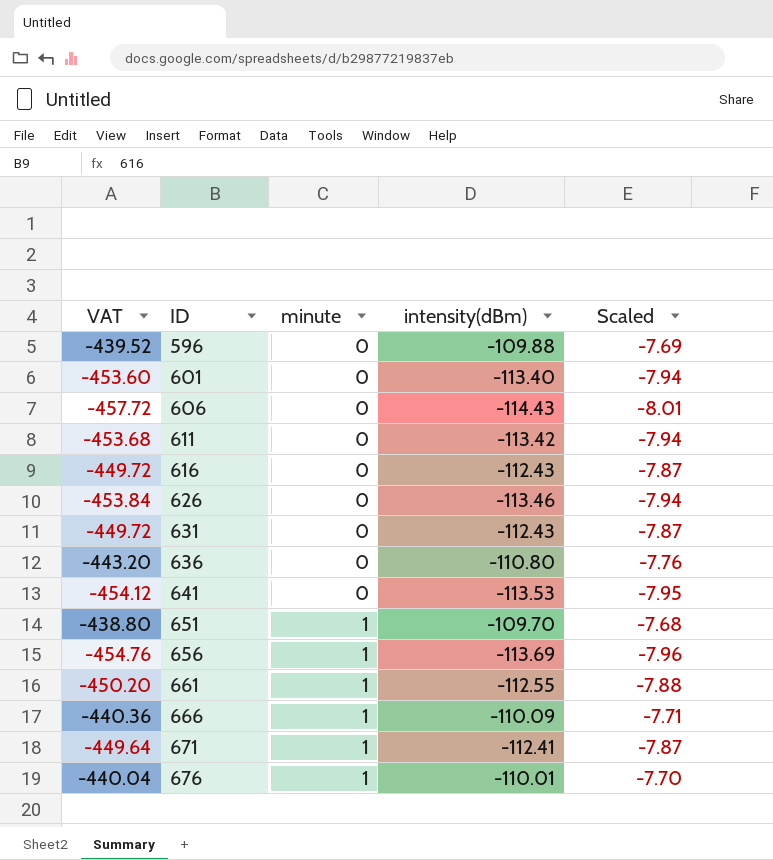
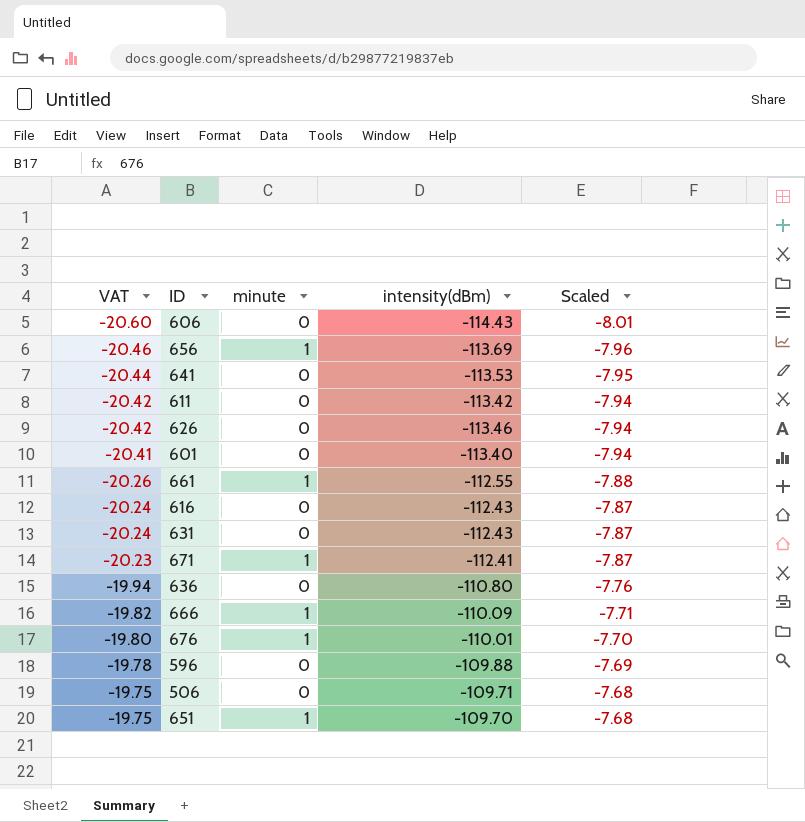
row order: ID ascending -> VAT ascending
column VAT | formula: [intensity(dBm)] * 4 -> [intensity(dBm)] * 0.18
row 506: none -> -19.75 | 0 | -109.71 | -7.68

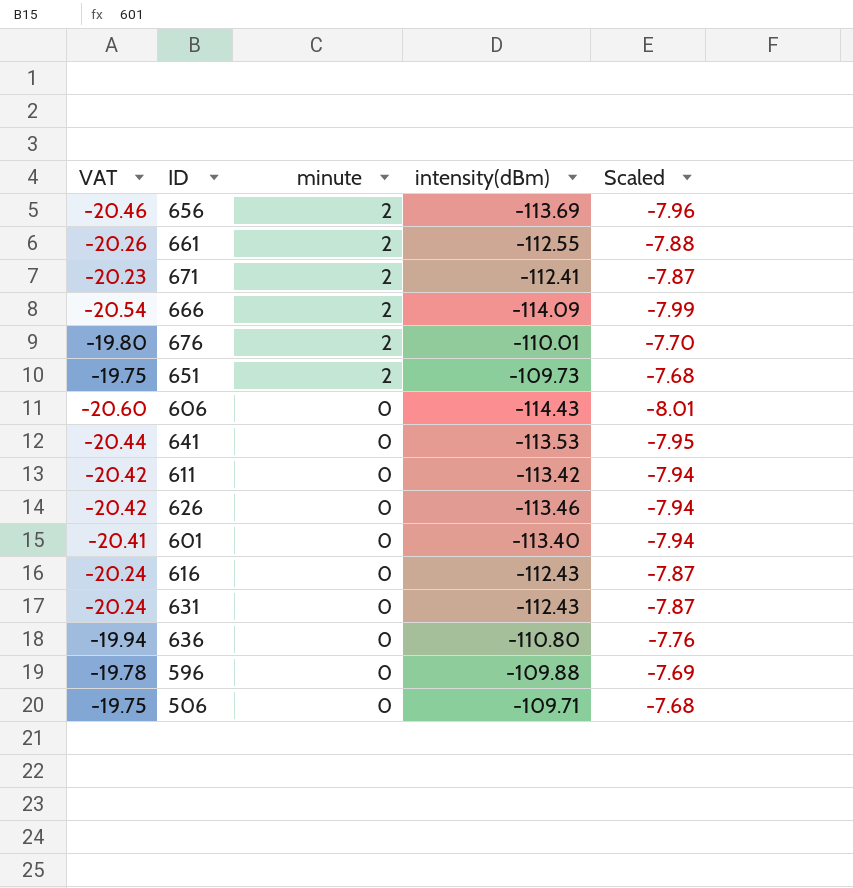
row order: VAT ascending -> minute descending
656 | minute: 1 -> 2
661 | minute: 1 -> 2
671 | minute: 1 -> 2
666 | VAT: -19.82 -> -20.54
666 | minute: 1 -> 2
666 | intensity(dBm): -110.09 -> -114.09
666 | Scaled: -7.71 -> -7.99
676 | minute: 1 -> 2
651 | minute: 1 -> 2
651 | intensity(dBm): -109.70 -> -109.73

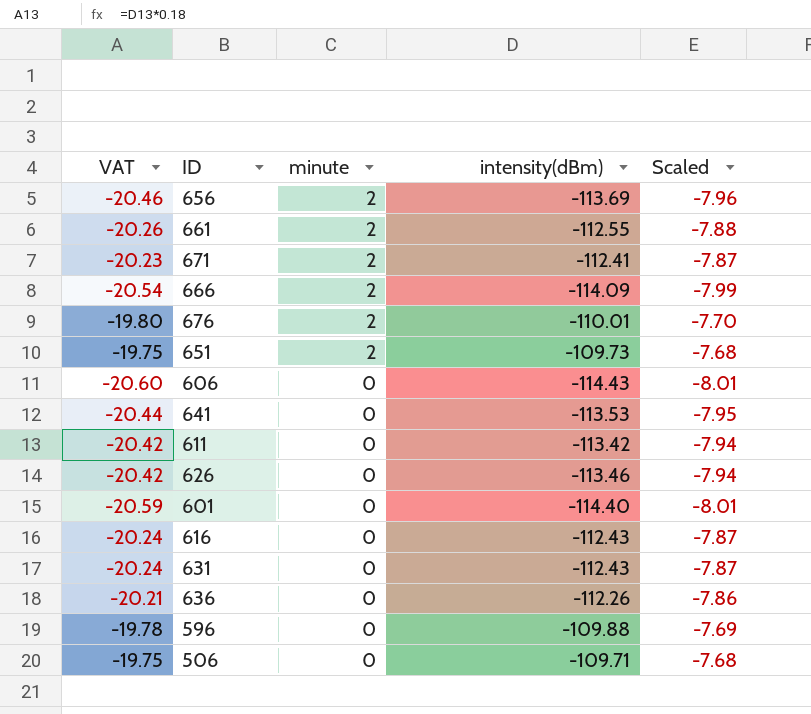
601 | VAT: -20.41 -> -20.59
601 | intensity(dBm): -113.40 -> -114.40
601 | Scaled: -7.94 -> -8.01
636 | VAT: -19.94 -> -20.21
636 | intensity(dBm): -110.80 -> -112.26
636 | Scaled: -7.76 -> -7.86

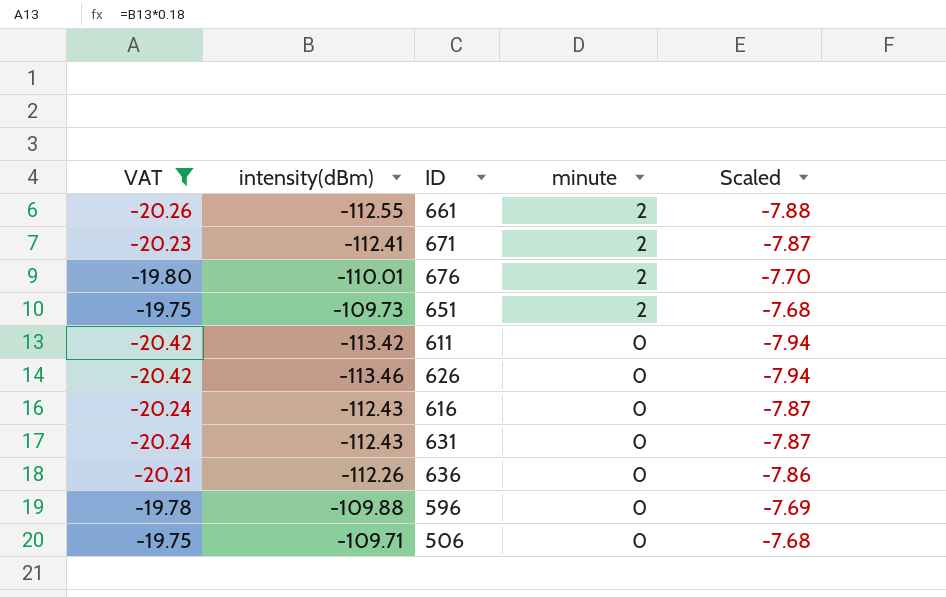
filter: none -> VAT >= -20.42
column intensity(dBm) | position: 4 -> 2

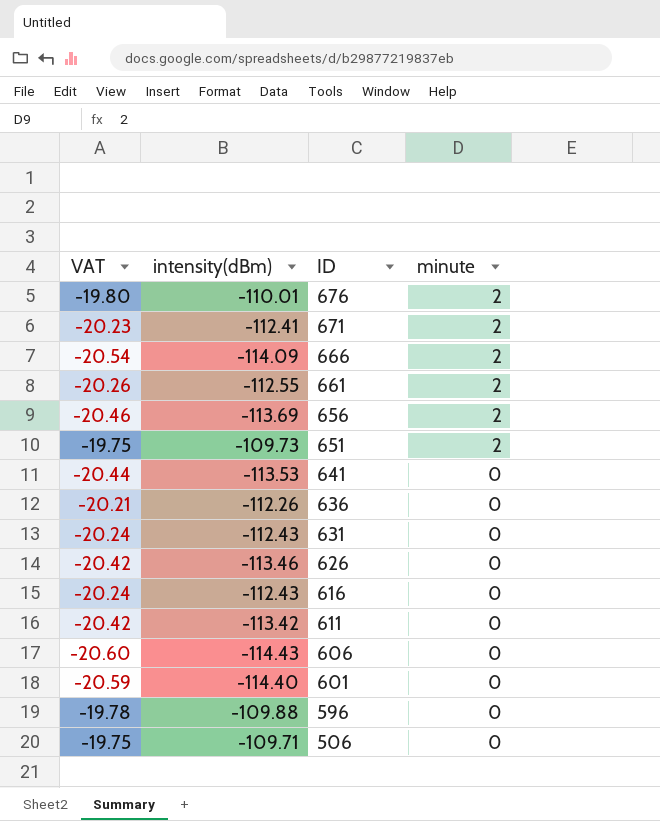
filter: VAT >= -20.42 -> none
row order: minute descending -> ID descending
column Scaled | formula: [intensity(dBm)] * 0.07 -> none

